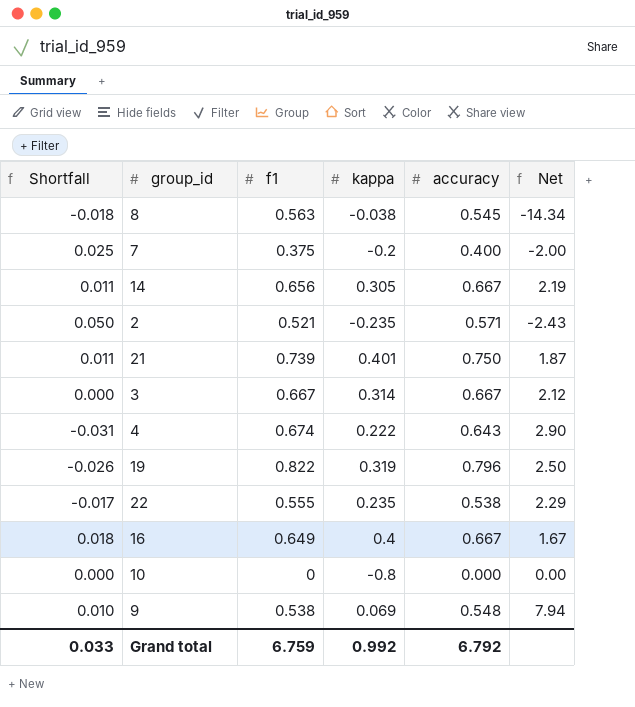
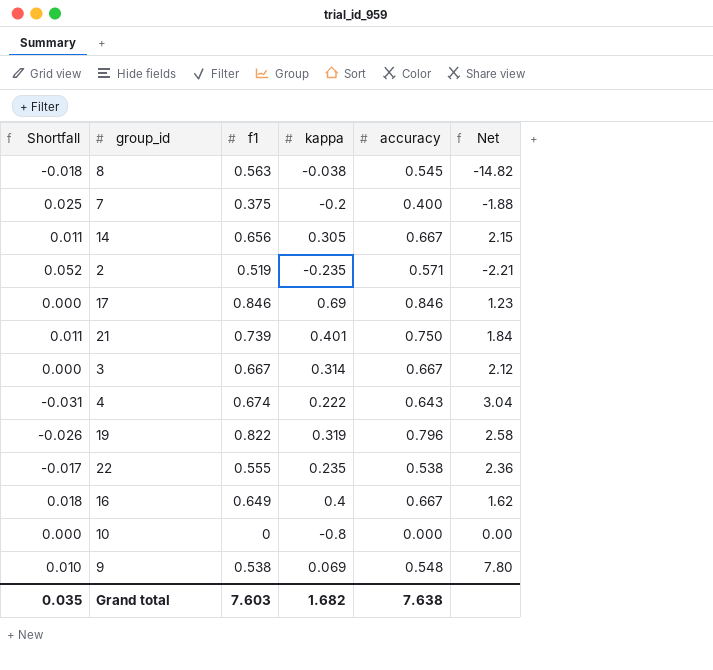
column Net | formula: [accuracy] / [kappa] -> [f1] / [kappa]
2 | Shortfall: 0.050 -> 0.052
2 | f1: 0.521 -> 0.519
row 17: none -> 0.000 | 0.846 | 0.69 | 0.846 | 1.23
Grand total | Shortfall: 0.033 -> 0.035
Grand total | f1: 6.759 -> 7.603
Grand total | kappa: 0.992 -> 1.682
Grand total | accuracy: 6.792 -> 7.638

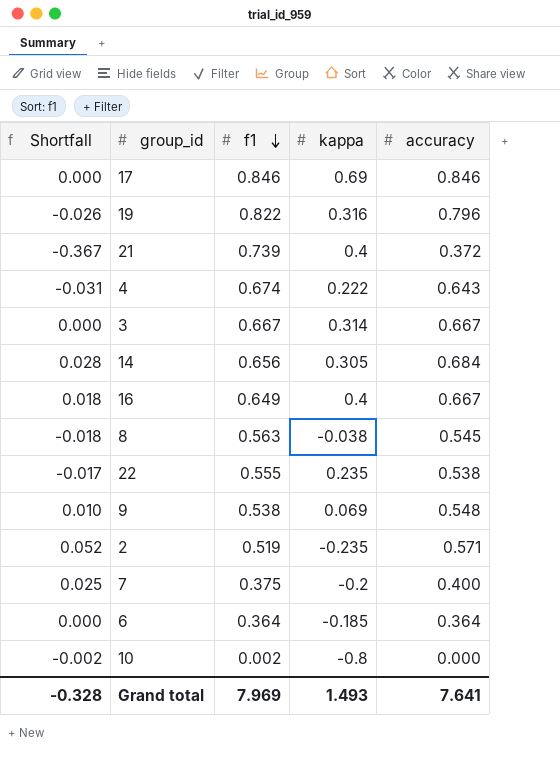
row order: none -> f1 descending
column Net | formula: [f1] / [kappa] -> none
19 | kappa: 0.319 -> 0.316
21 | Shortfall: 0.011 -> -0.367
21 | kappa: 0.401 -> 0.4
21 | accuracy: 0.750 -> 0.372
14 | Shortfall: 0.011 -> 0.028
14 | accuracy: 0.667 -> 0.684
row 6: none -> 0.000 | 0.364 | -0.185 | 0.364
10 | Shortfall: 0.000 -> -0.002
10 | f1: 0 -> 0.002
Grand total | Shortfall: 0.035 -> -0.328
Grand total | f1: 7.603 -> 7.969
Grand total | kappa: 1.682 -> 1.493
Grand total | accuracy: 7.638 -> 7.641

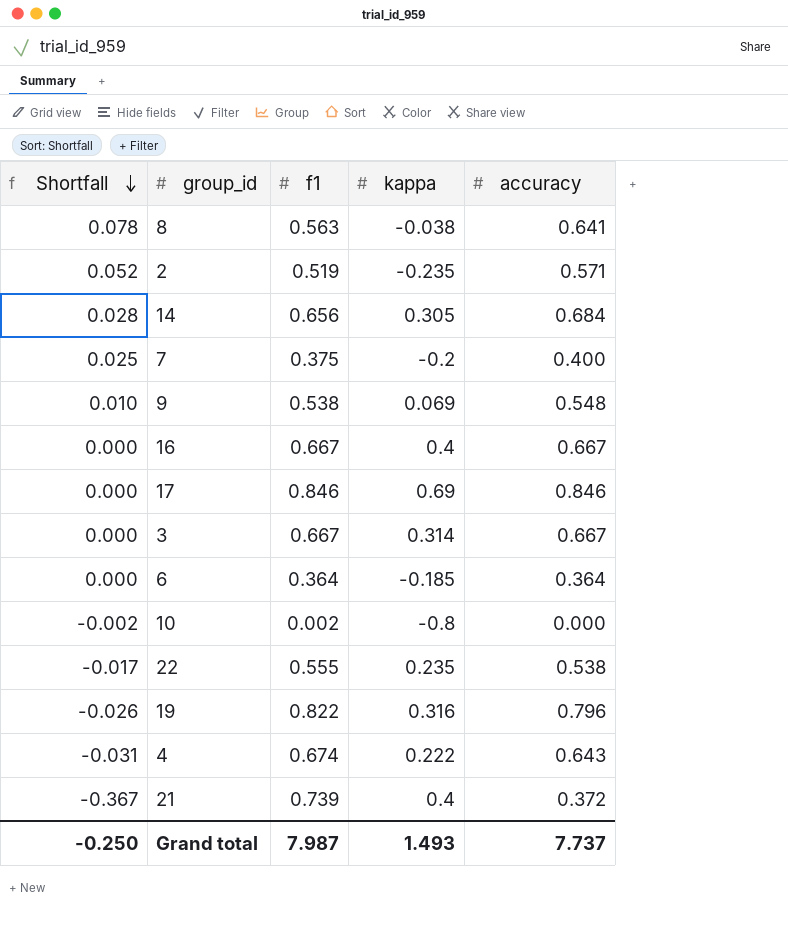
row order: f1 descending -> Shortfall descending
8 | Shortfall: -0.018 -> 0.078
8 | accuracy: 0.545 -> 0.641
16 | Shortfall: 0.018 -> 0.000
16 | f1: 0.649 -> 0.667
Grand total | Shortfall: -0.328 -> -0.250
Grand total | f1: 7.969 -> 7.987
Grand total | accuracy: 7.641 -> 7.737

